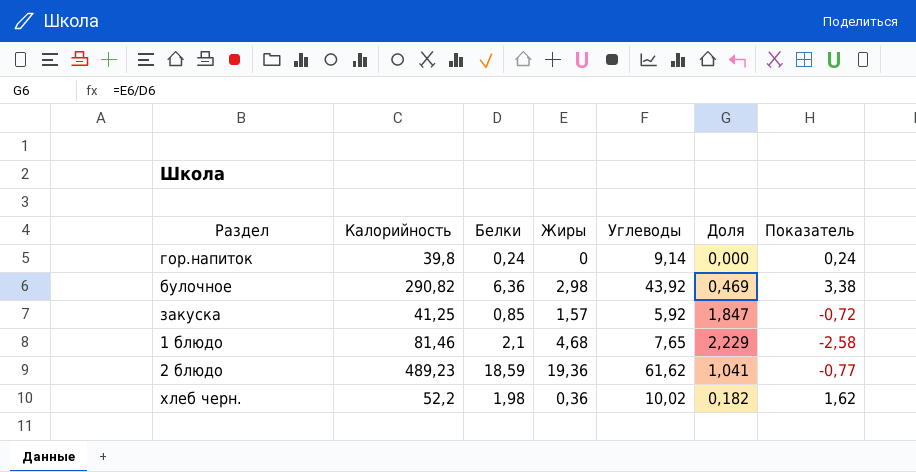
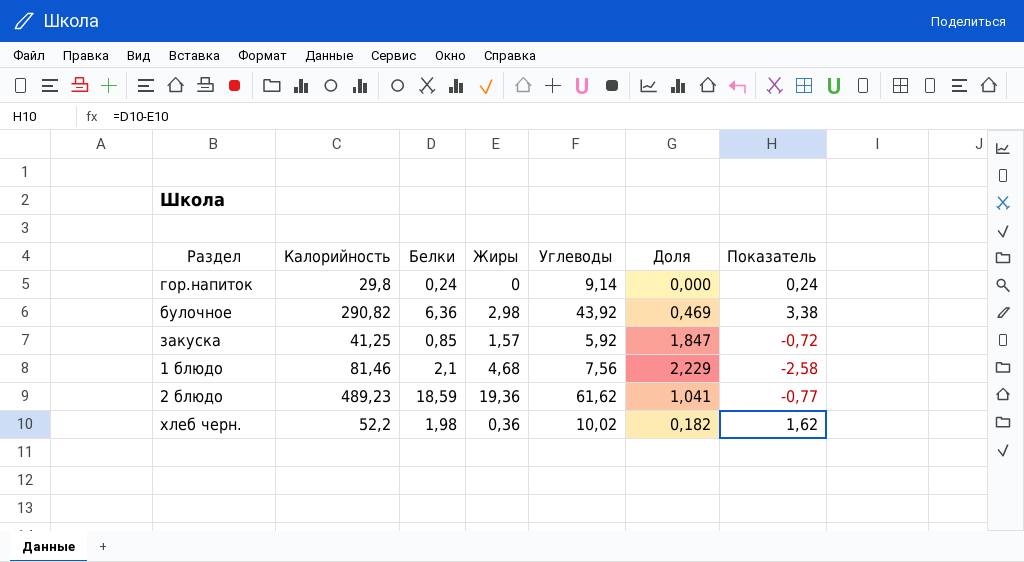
гор.напиток | Калорийность: 39,8 -> 29,8
1 блюдо | Углеводы: 7,65 -> 7,56

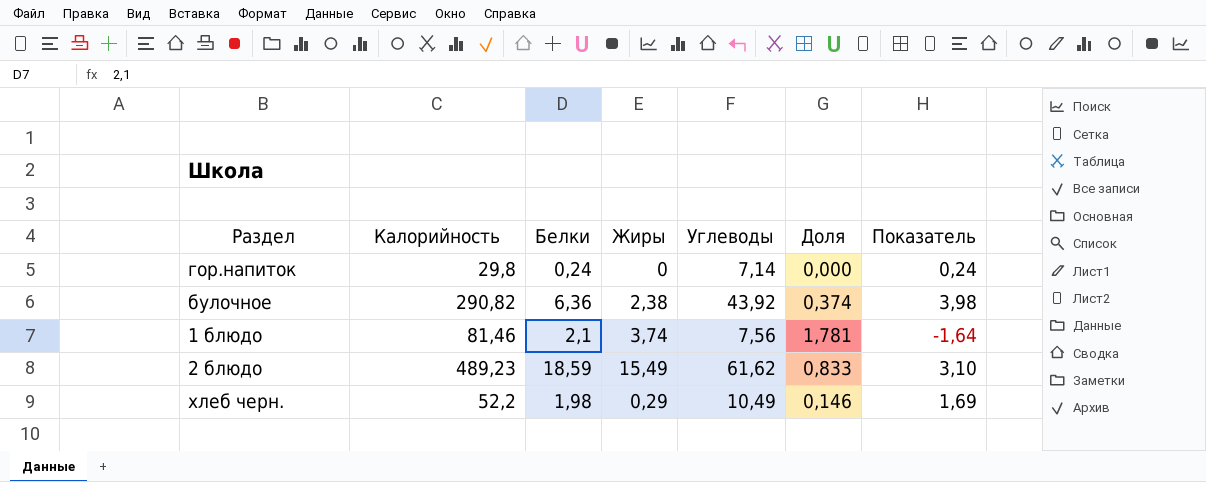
row закуска: 41,25 | 0,85 | 1,57 | 5,92 | 1,847 | -0,72 -> none
гор.напиток | Углеводы: 9,14 -> 7,14
булочное | Жиры: 2,98 -> 2,38
булочное | Доля: 0,469 -> 0,374
булочное | Показатель: 3,38 -> 3,98
1 блюдо | Жиры: 4,68 -> 3,74
1 блюдо | Доля: 2,229 -> 1,781
1 блюдо | Показатель: -2,58 -> -1,64
2 блюдо | Жиры: 19,36 -> 15,49
2 блюдо | Доля: 1,041 -> 0,833
2 блюдо | Показатель: -0,77 -> 3,10
хлеб черн. | Жиры: 0,36 -> 0,29
хлеб черн. | Углеводы: 10,02 -> 10,49
хлеб черн. | Доля: 0,182 -> 0,146
хлеб черн. | Показатель: 1,62 -> 1,69

